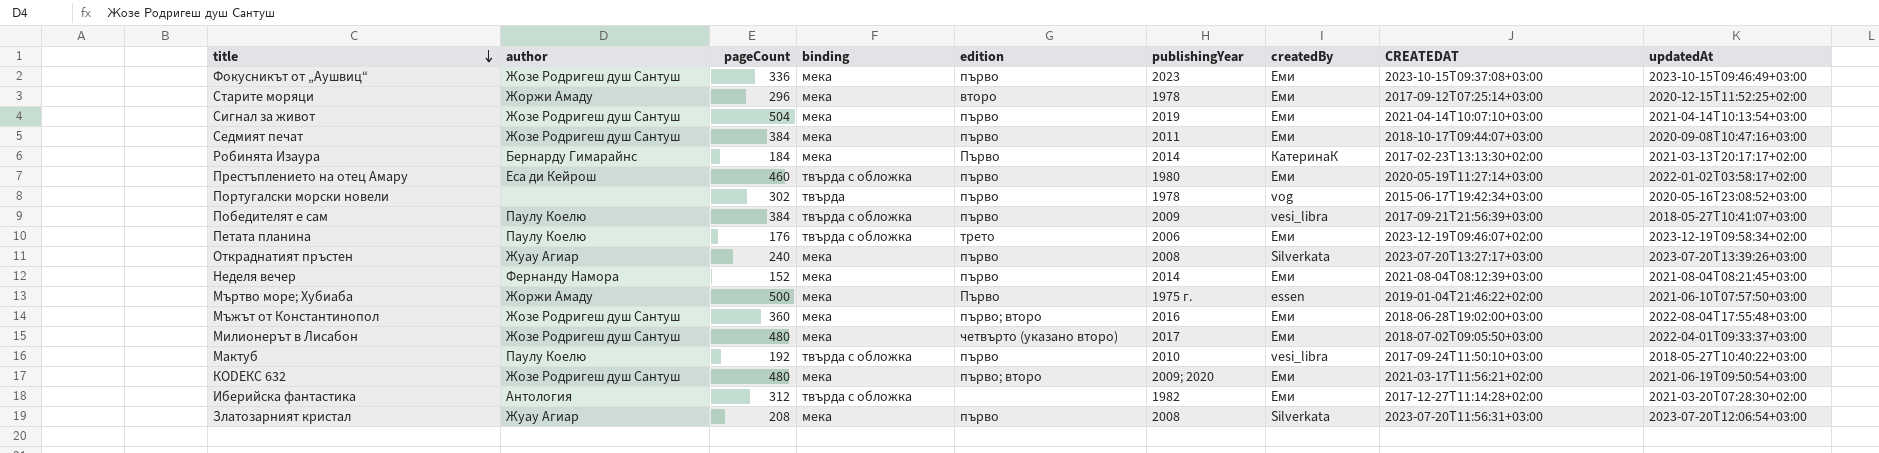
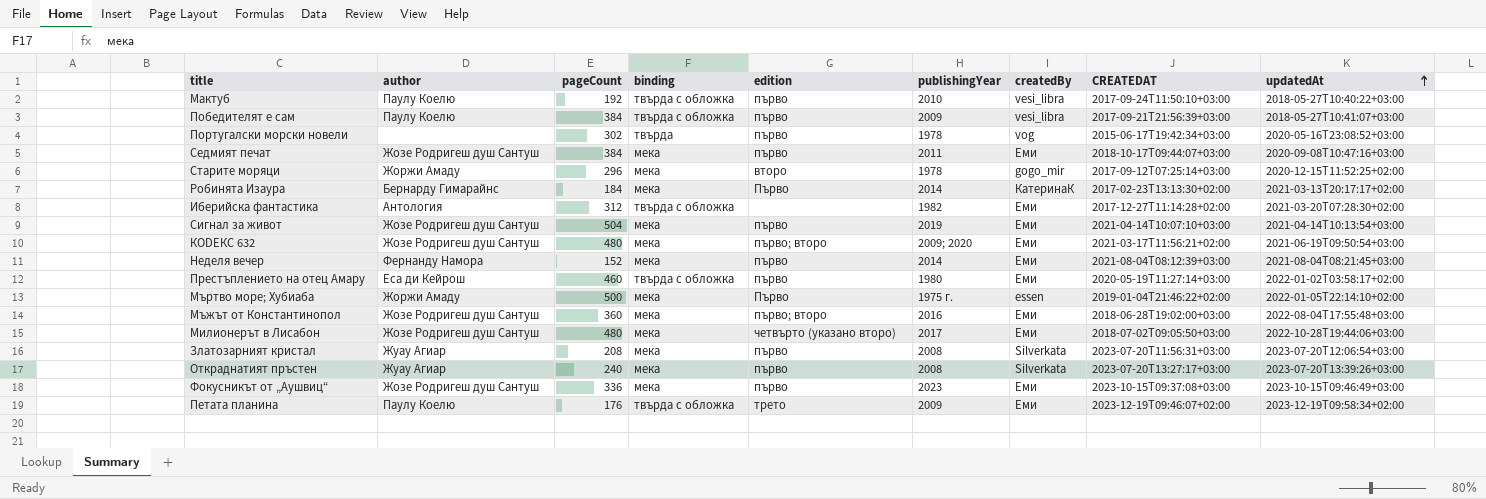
row order: title descending -> updatedAt ascending
Старите моряци | createdBy: Еми -> gogo_mir
Мъртво море; Хубиаба | updatedAt: 2021-06-10T07:57:50+03:00 -> 2022-01-05T22:14:10+02:00
Милионерът в Лисабон | updatedAt: 2022-04-01T09:33:37+03:00 -> 2022-10-28T19:44:06+03:00
Петата планина | publishingYear: 2006 -> 2009

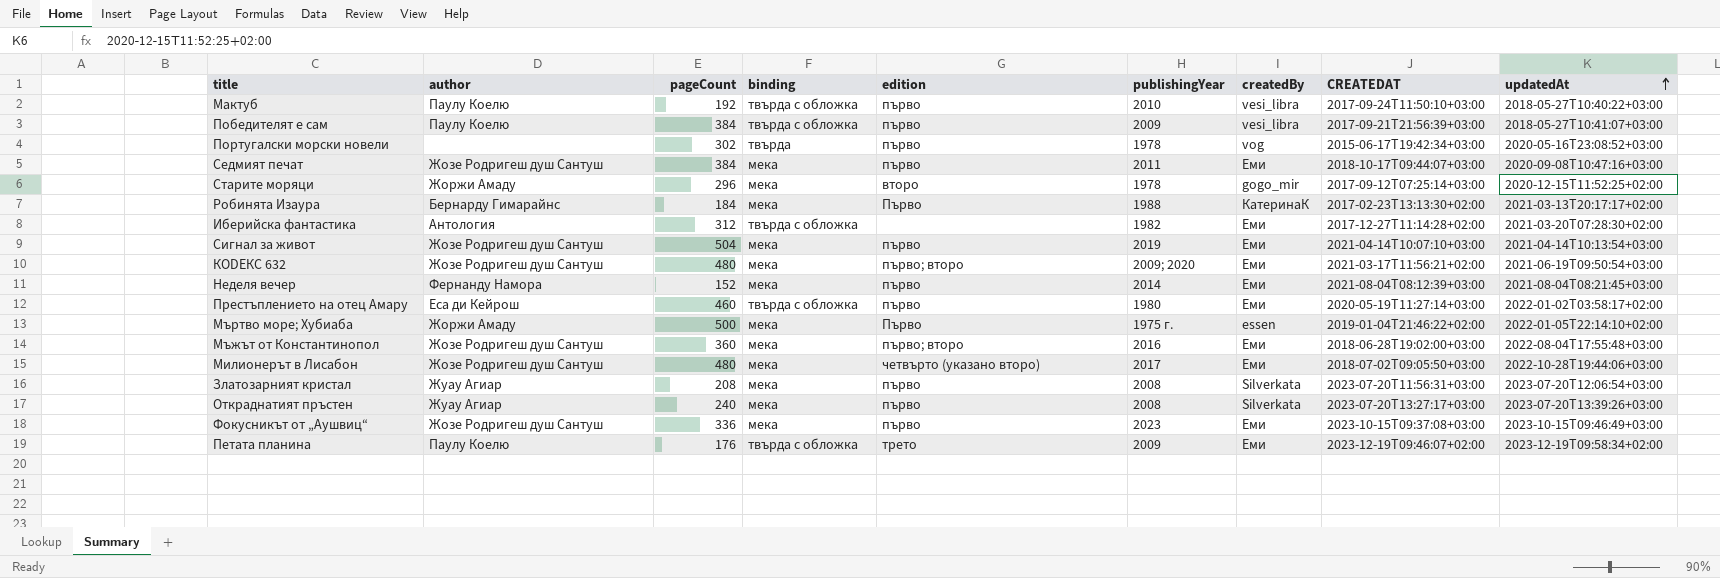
Робинята Изаура | publishingYear: 2014 -> 1988

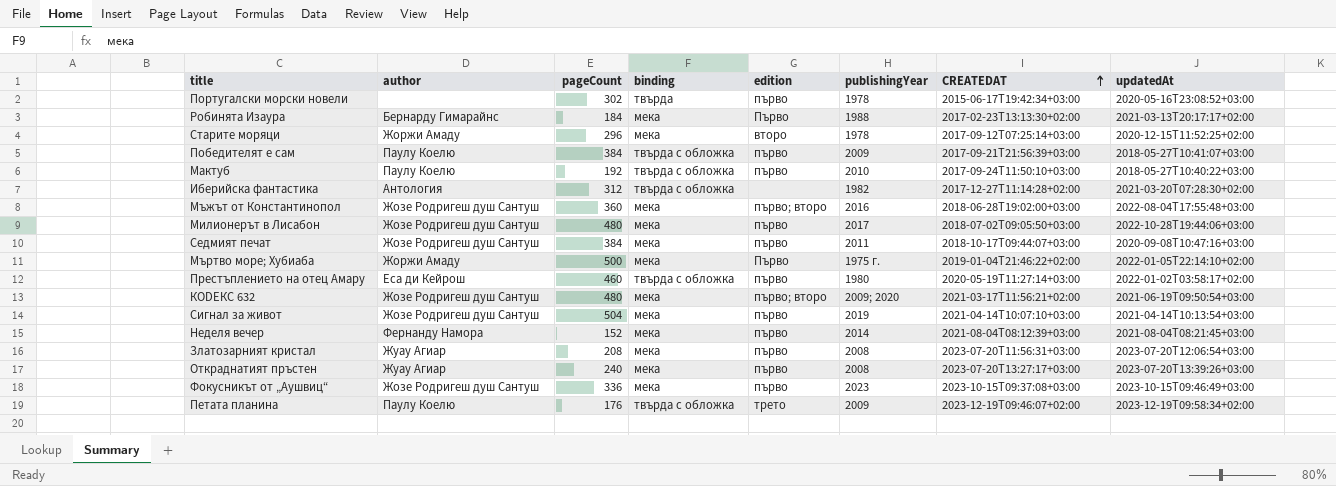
row order: updatedAt ascending -> CREATEDAT ascending
column createdBy | position: 7 -> none
Милионерът в Лисабон | edition: четвърто (указано второ) -> първо

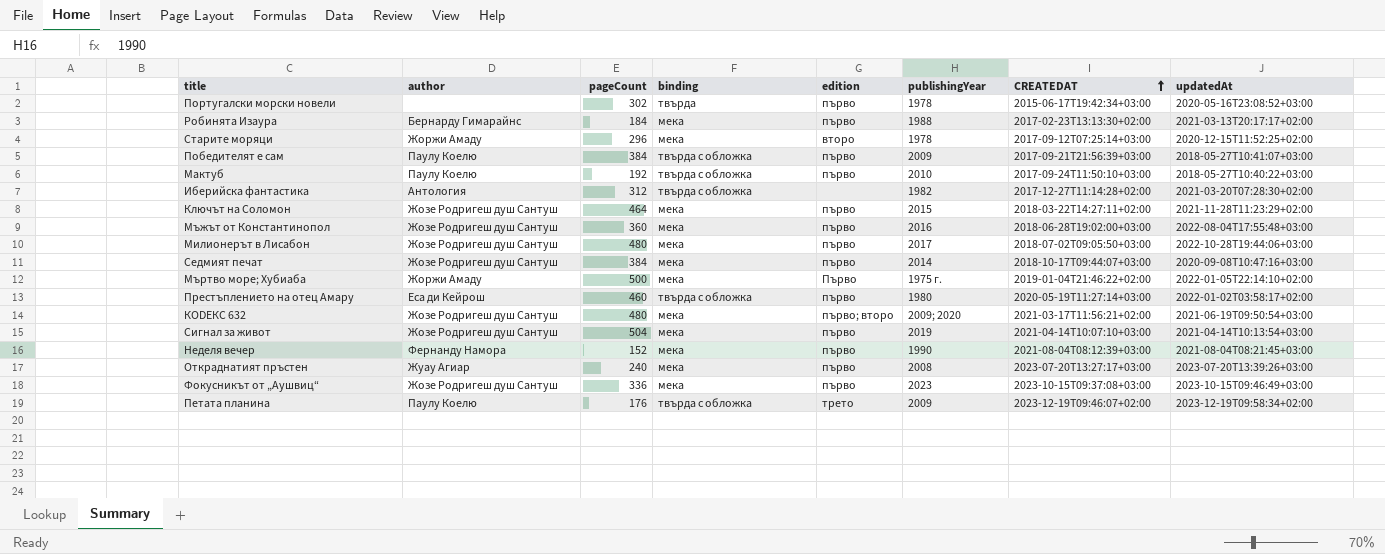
row Златозарният кристал: Жуау Агиар | 208 | мека | първо | 2008 | 2023-07-20T11:56:31+03:00 | 2023-07-20T12:06:54+03:00 -> none
Робинята Изаура | edition: Първо -> първо
row Ключът на Соломон: none -> Жозе Родригеш душ Сантуш | 464 | мека | първо | 2015 | 2018-03-22T14:27:11+02:00 | 2021-11-28T11:23:29+02:00
Мъжът от Константинопол | edition: първо; второ -> първо
Седмият печат | publishingYear: 2011 -> 2014
Неделя вечер | publishingYear: 2014 -> 1990

